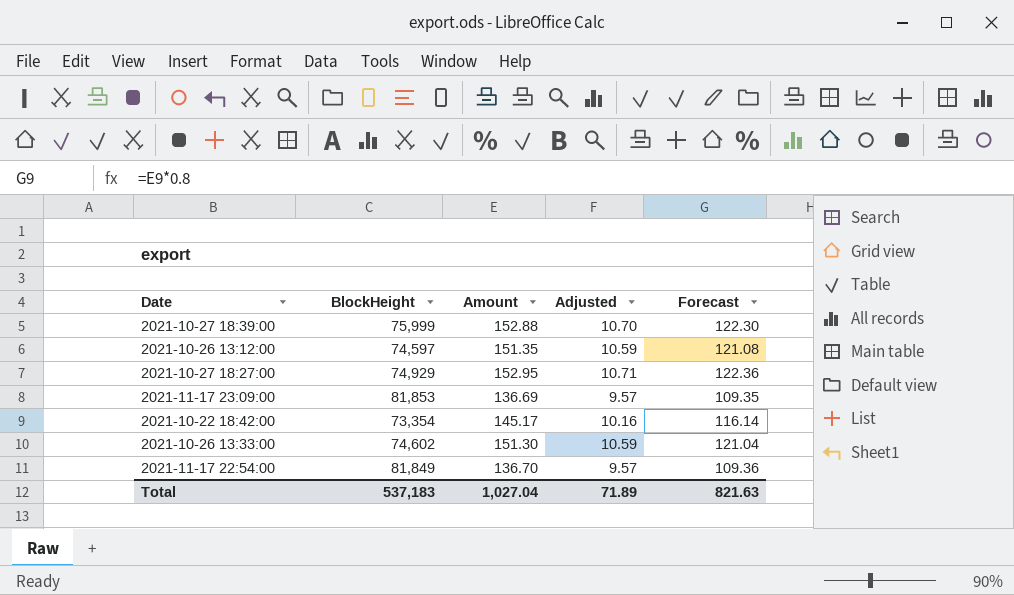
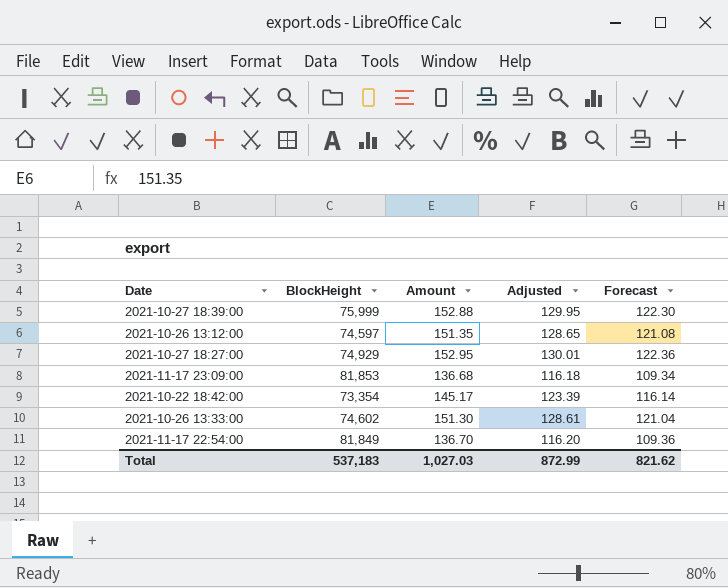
column Adjusted | formula: [Amount] * 0.07 -> [Amount] * 0.85
2021-11-17 23:09:00 | Amount: 136.69 -> 136.68
2021-11-17 23:09:00 | Forecast: 109.35 -> 109.34
Total | Amount: 1,027.04 -> 1,027.03
Total | Adjusted: 71.89 -> 872.99
Total | Forecast: 821.63 -> 821.62

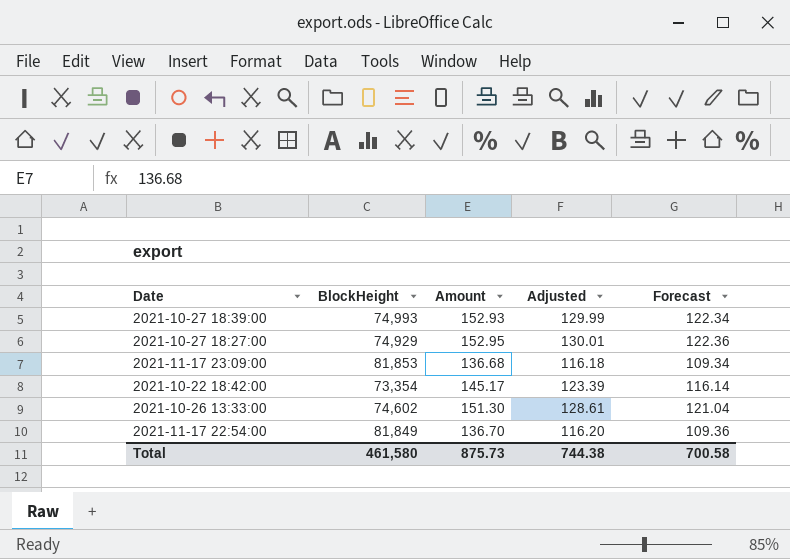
row 2021-10-26 13:12:00: 74,597 | 151.35 | 128.65 | 121.08 -> none
2021-10-27 18:39:00 | BlockHeight: 75,999 -> 74,993
2021-10-27 18:39:00 | Amount: 152.88 -> 152.93
2021-10-27 18:39:00 | Adjusted: 129.95 -> 129.99
2021-10-27 18:39:00 | Forecast: 122.30 -> 122.34
Total | BlockHeight: 537,183 -> 461,580
Total | Amount: 1,027.03 -> 875.73
Total | Adjusted: 872.99 -> 744.38
Total | Forecast: 821.62 -> 700.58

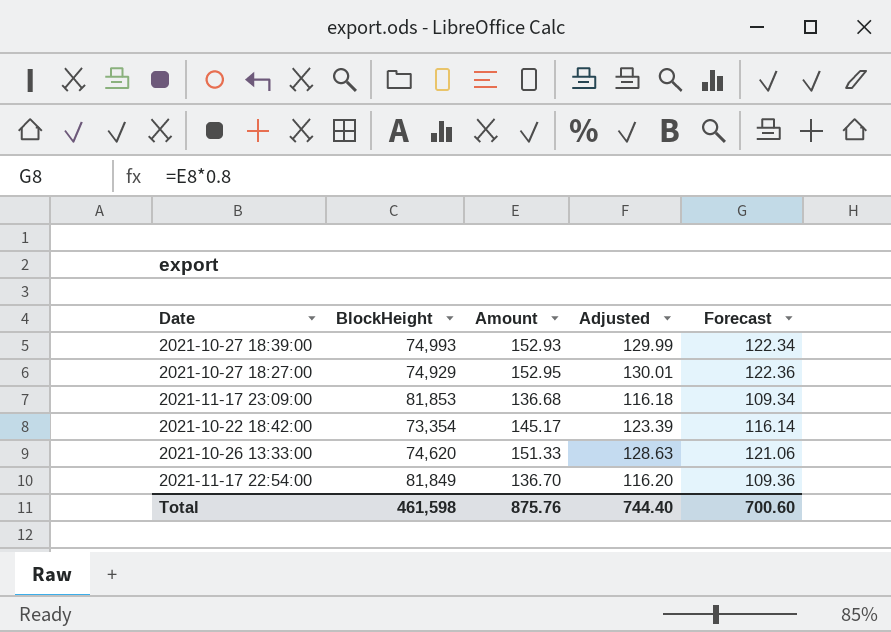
2021-10-26 13:33:00 | BlockHeight: 74,602 -> 74,620
2021-10-26 13:33:00 | Amount: 151.30 -> 151.33
2021-10-26 13:33:00 | Adjusted: 128.61 -> 128.63
2021-10-26 13:33:00 | Forecast: 121.04 -> 121.06
Total | BlockHeight: 461,580 -> 461,598
Total | Amount: 875.73 -> 875.76
Total | Adjusted: 744.38 -> 744.40
Total | Forecast: 700.58 -> 700.60

